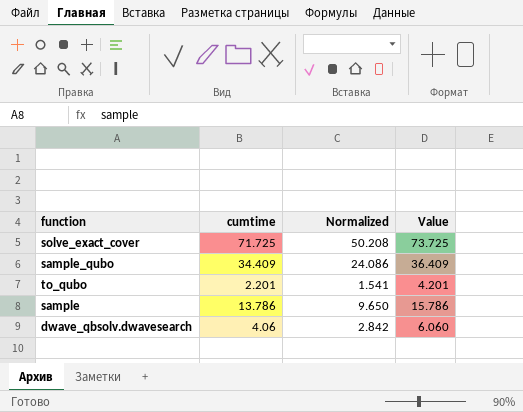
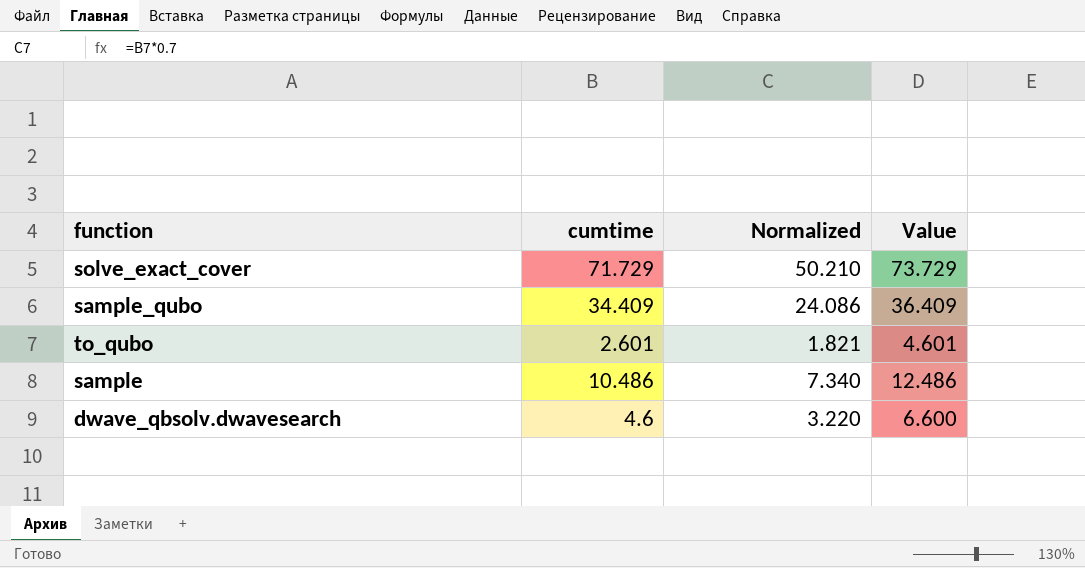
solve_exact_cover | cumtime: 71.725 -> 71.729
solve_exact_cover | Normalized: 50.208 -> 50.210
solve_exact_cover | Value: 73.725 -> 73.729
to_qubo | cumtime: 2.201 -> 2.601
to_qubo | Normalized: 1.541 -> 1.821
to_qubo | Value: 4.201 -> 4.601
sample | cumtime: 13.786 -> 10.486
sample | Normalized: 9.650 -> 7.340
sample | Value: 15.786 -> 12.486
dwave_qbsolv.dwavesearch | cumtime: 4.06 -> 4.6
dwave_qbsolv.dwavesearch | Normalized: 2.842 -> 3.220
dwave_qbsolv.dwavesearch | Value: 6.060 -> 6.600

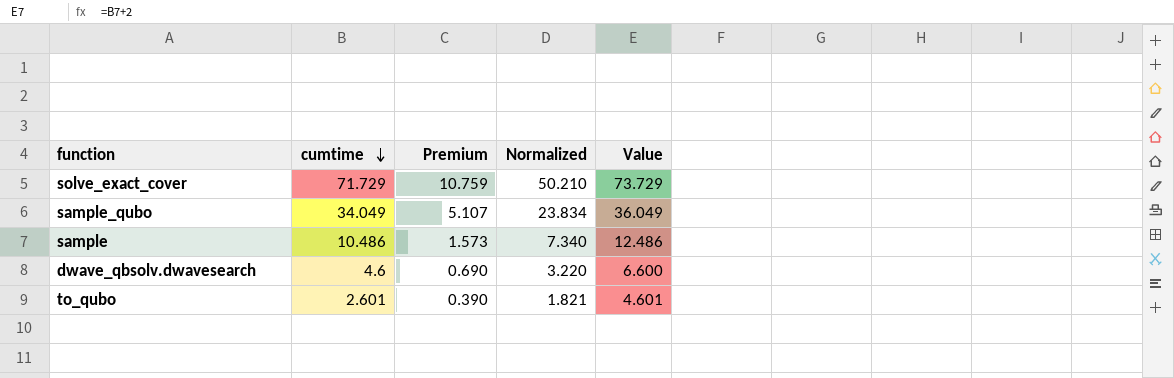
row order: none -> cumtime descending
column Premium | formula: none -> [cumtime] * 0.15
sample_qubo | cumtime: 34.409 -> 34.049
sample_qubo | Normalized: 24.086 -> 23.834
sample_qubo | Value: 36.409 -> 36.049

